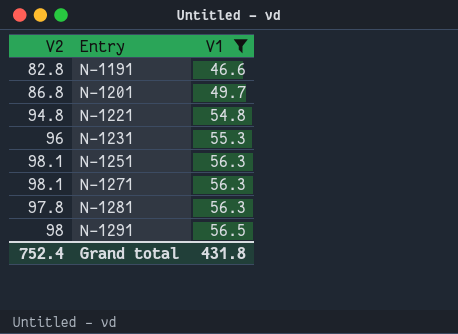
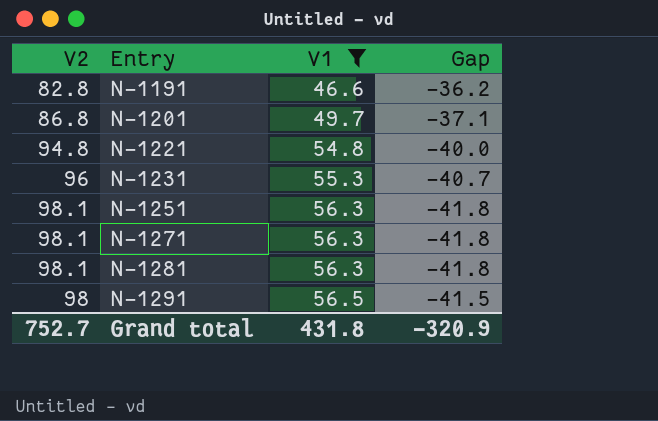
column Gap | formula: none -> [V1] - [V2]
N-1281 | V2: 97.8 -> 98.1
Grand total | V2: 752.4 -> 752.7

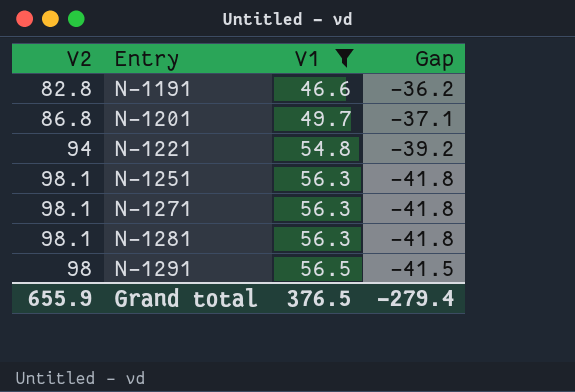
row N-1231: 96 | 55.3 | -40.7 -> none
N-1221 | V2: 94.8 -> 94
N-1221 | Gap: -40.0 -> -39.2
Grand total | V2: 752.7 -> 655.9
Grand total | V1: 431.8 -> 376.5
Grand total | Gap: -320.9 -> -279.4

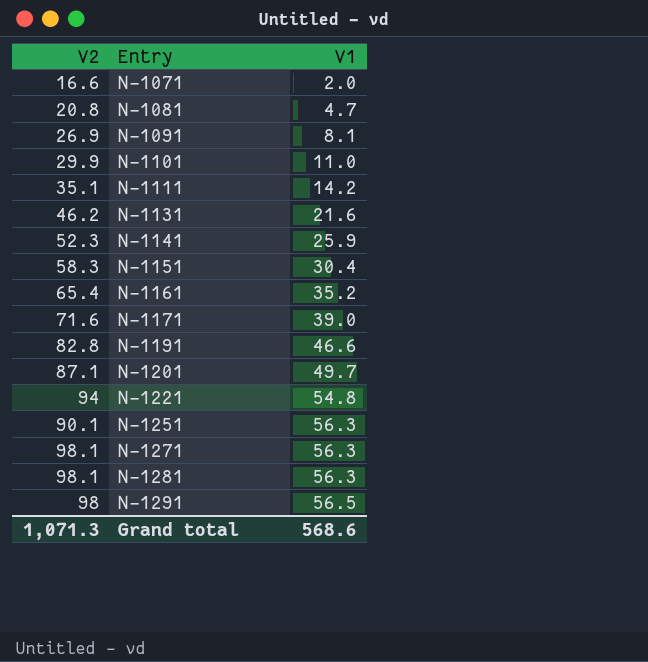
filter: V1 >= 46.6 -> none
column Gap | formula: [V1] - [V2] -> none
N-1201 | V2: 86.8 -> 87.1
N-1251 | V2: 98.1 -> 90.1
Grand total | V2: 655.9 -> 1,071.3
Grand total | V1: 376.5 -> 568.6

